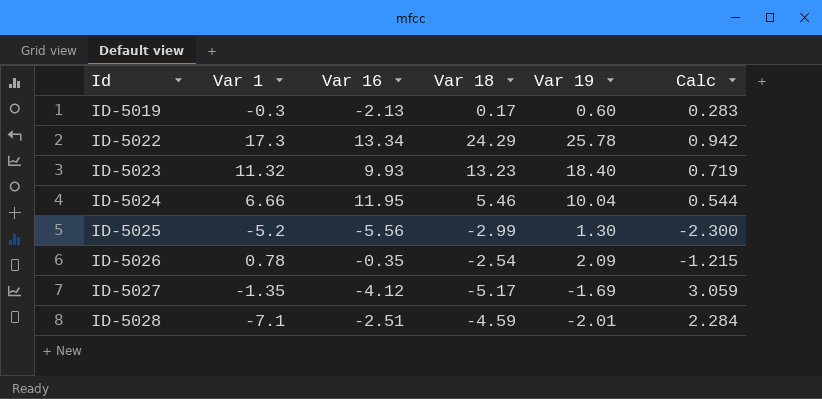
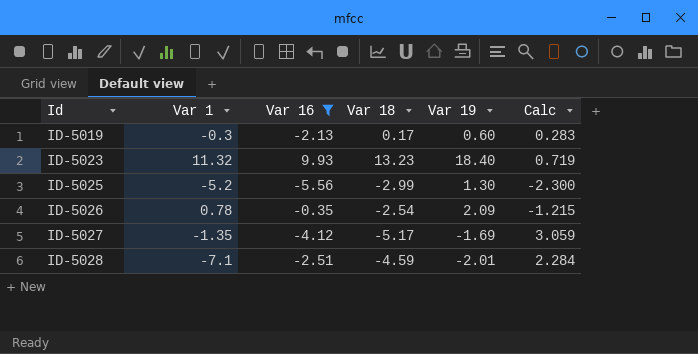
filter: none -> Var 16 <= 9.93

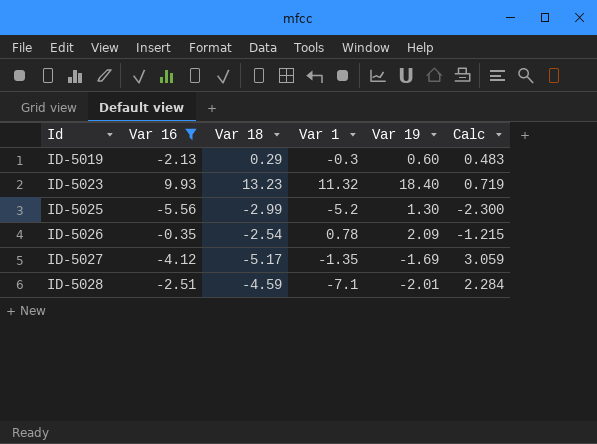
column Var 1 | position: 2 -> 4
ID-5019 | Var 18: 0.17 -> 0.29
ID-5019 | Calc: 0.283 -> 0.483

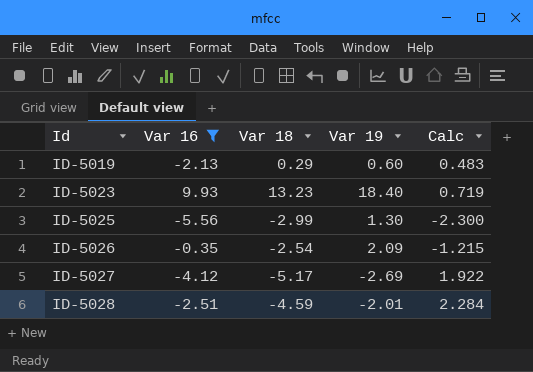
column Var 1 | position: 4 -> none
ID-5027 | Var 19: -1.69 -> -2.69
ID-5027 | Calc: 3.059 -> 1.922

